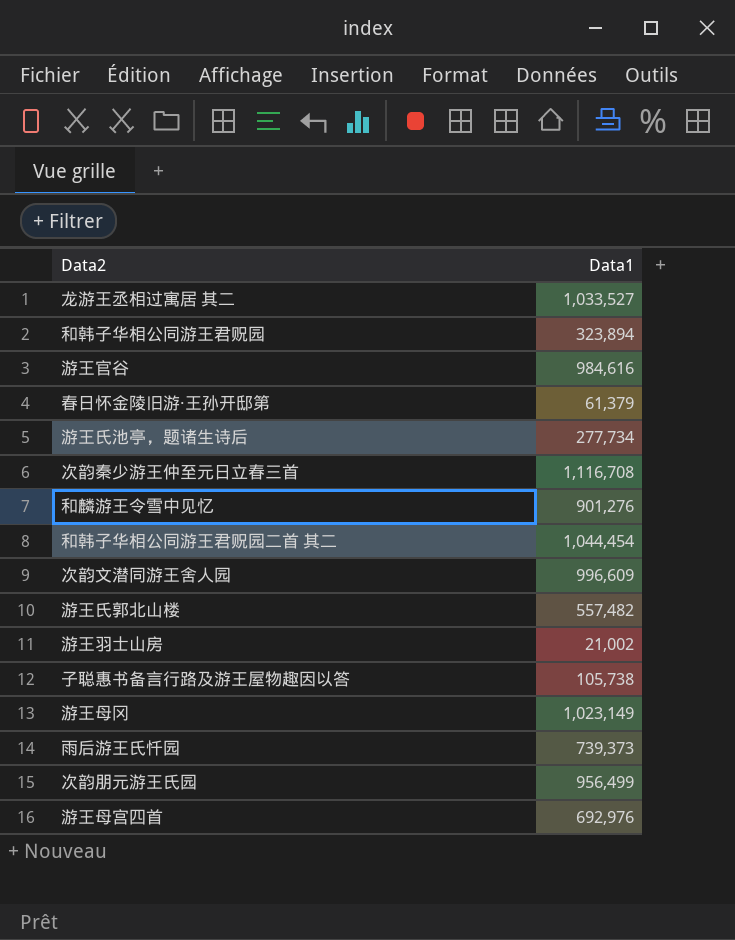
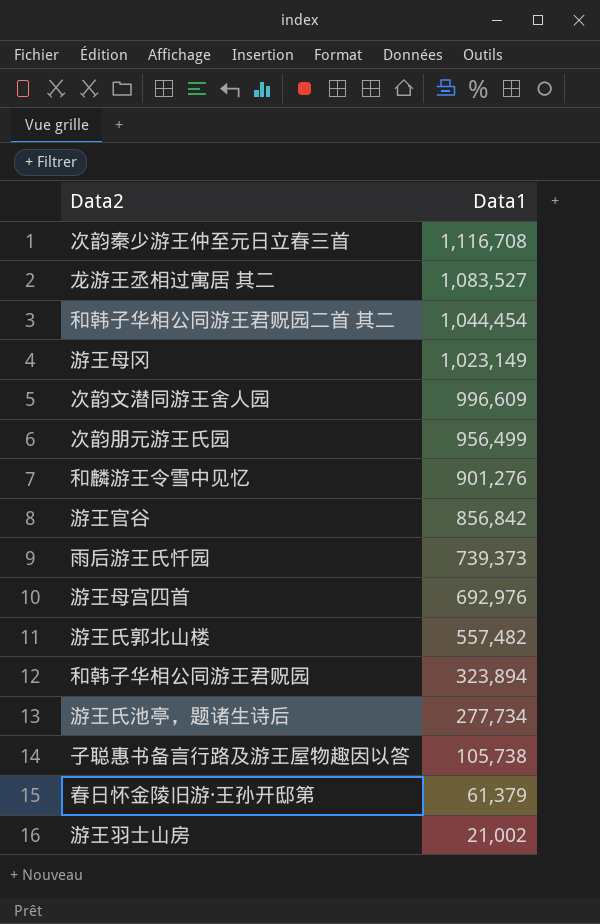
row order: none -> Data1 descending
龙游王丞相过寓居 其二 | Data1: 1,033,527 -> 1,083,527
游王官谷 | Data1: 984,616 -> 856,842

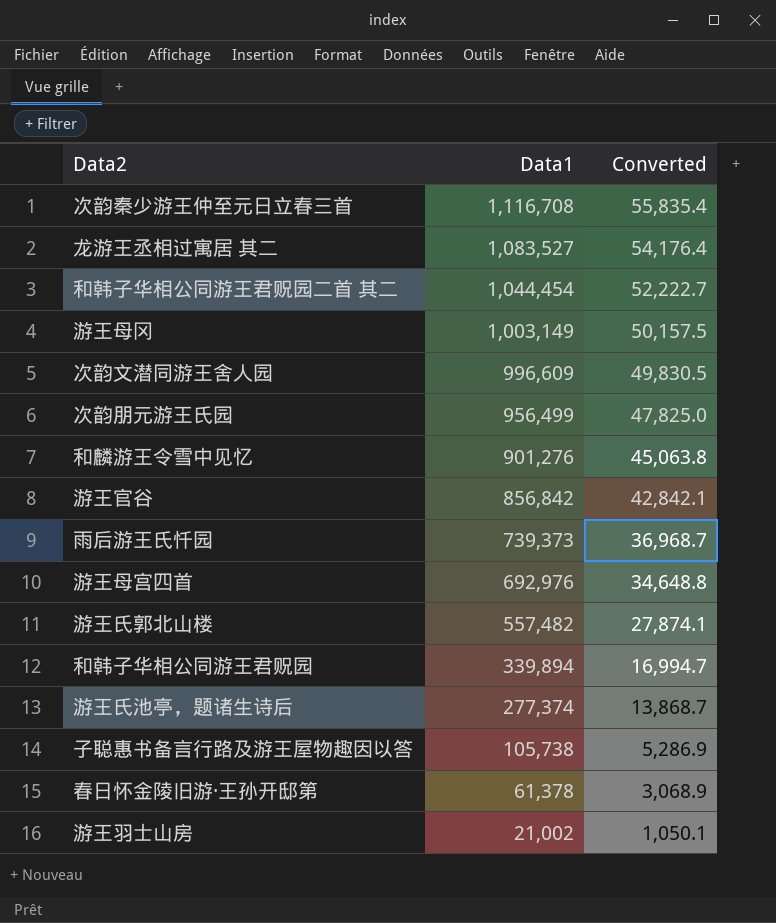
column Converted | formula: none -> [Data1] * 0.05
游王母冈 | Data1: 1,023,149 -> 1,003,149
和韩子华相公同游王君贶园 | Data1: 323,894 -> 339,894
游王氏池亭，题诸生诗后 | Data1: 277,734 -> 277,374
春日怀金陵旧游·王孙开邸第 | Data1: 61,379 -> 61,378

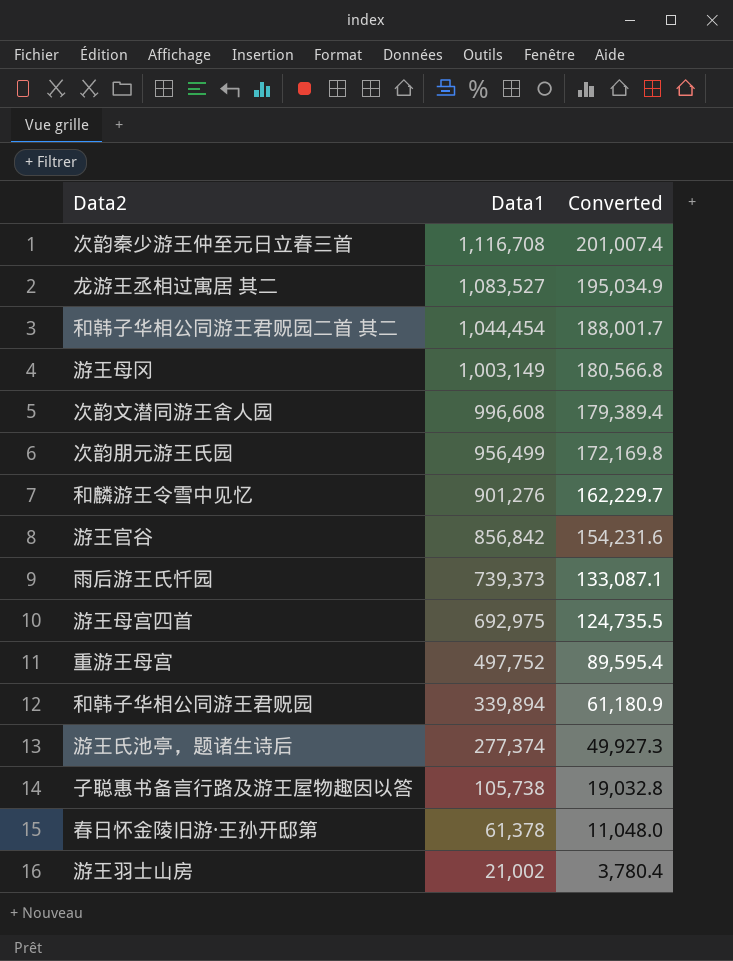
column Converted | formula: [Data1] * 0.05 -> [Data1] * 0.18
row 游王氏郭北山楼: 557,482 | 27,874.1 -> none
次韵文潜同游王舍人园 | Data1: 996,609 -> 996,608
游王母宫四首 | Data1: 692,976 -> 692,975
row 重游王母宫: none -> 497,752 | 89,595.4

